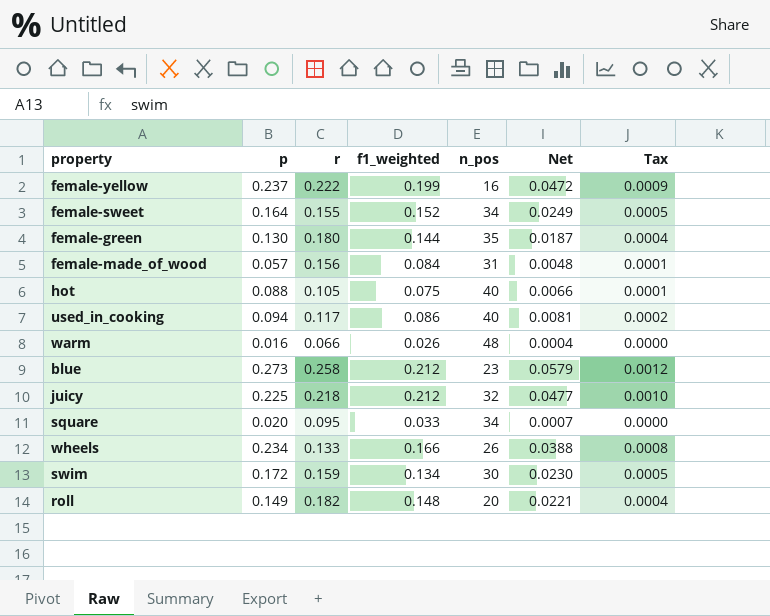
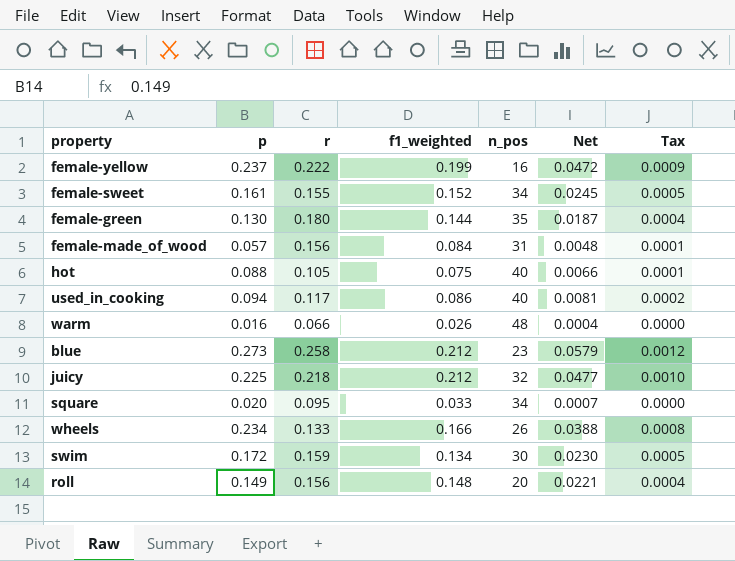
female-sweet | p: 0.164 -> 0.161
female-sweet | Net: 0.0249 -> 0.0245
roll | r: 0.182 -> 0.156

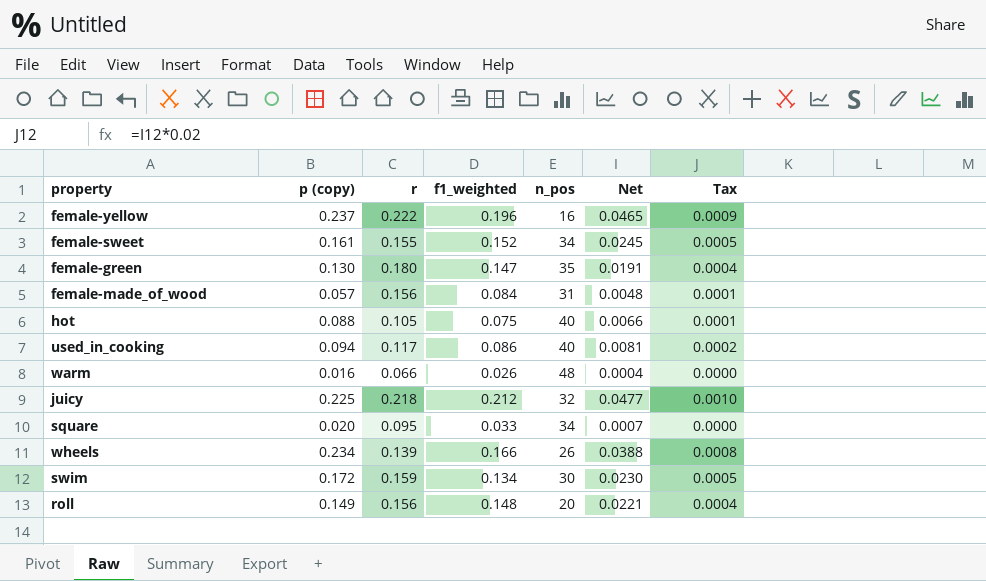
column name: p -> p (copy)
row blue: 0.273 | 0.258 | 0.212 | 23 | 0.0579 | 0.0012 -> none
female-yellow | f1_weighted: 0.199 -> 0.196
female-yellow | Net: 0.0472 -> 0.0465
female-green | f1_weighted: 0.144 -> 0.147
female-green | Net: 0.0187 -> 0.0191
wheels | r: 0.133 -> 0.139

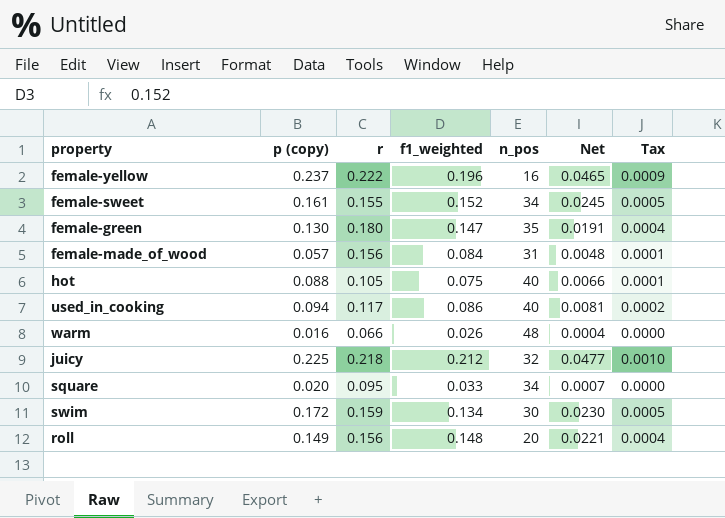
row wheels: 0.234 | 0.139 | 0.166 | 26 | 0.0388 | 0.0008 -> none

